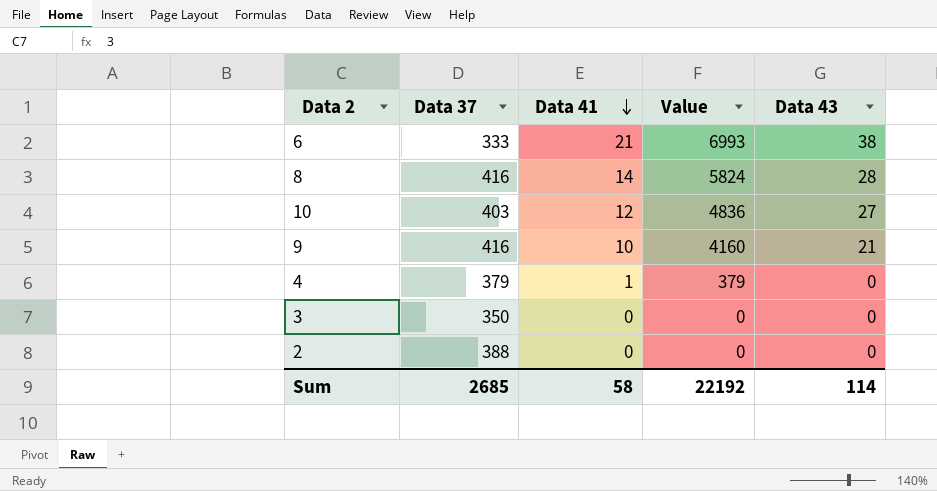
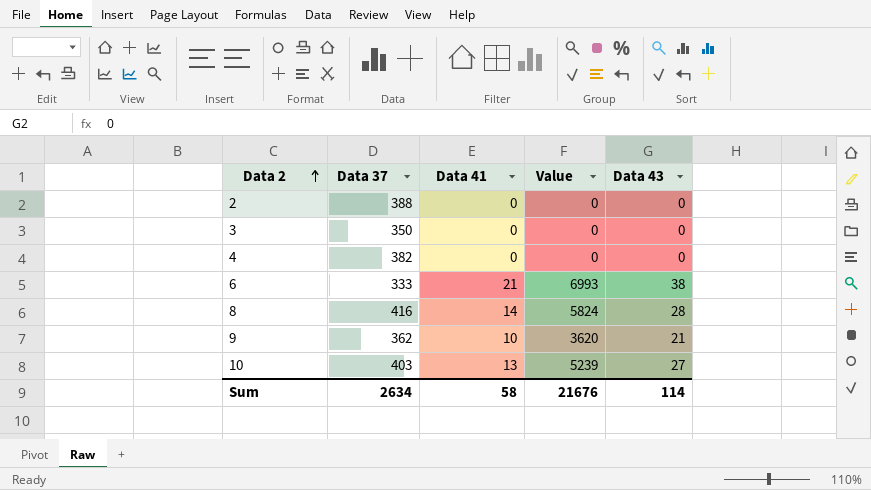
row order: Data 41 descending -> Data 2 ascending
4 | Data 37: 379 -> 382
4 | Data 41: 1 -> 0
4 | Value: 379 -> 0
9 | Data 37: 416 -> 362
9 | Value: 4160 -> 3620
10 | Data 41: 12 -> 13
10 | Value: 4836 -> 5239
Sum | Data 37: 2685 -> 2634
Sum | Value: 22192 -> 21676

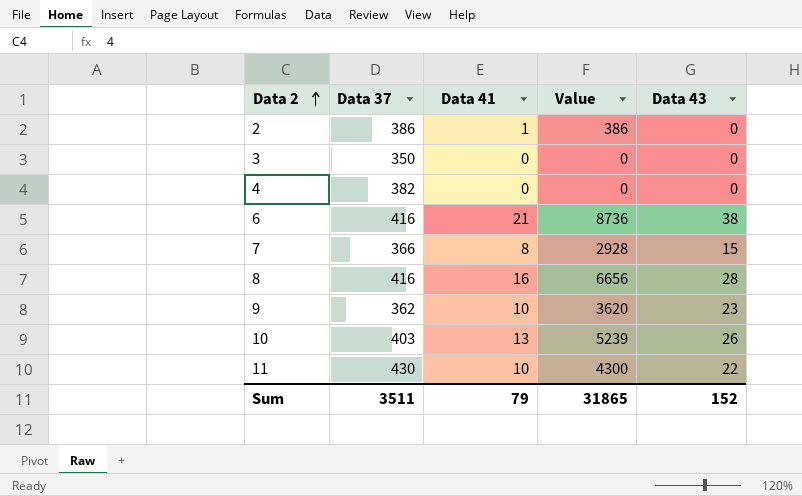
2 | Data 37: 388 -> 386
2 | Data 41: 0 -> 1
2 | Value: 0 -> 386
6 | Data 37: 333 -> 416
6 | Value: 6993 -> 8736
row 7: none -> 366 | 8 | 2928 | 15
8 | Data 41: 14 -> 16
8 | Value: 5824 -> 6656
9 | Data 43: 21 -> 23
10 | Data 43: 27 -> 26
row 11: none -> 430 | 10 | 4300 | 22
Sum | Data 37: 2634 -> 3511
Sum | Data 41: 58 -> 79
Sum | Value: 21676 -> 31865
Sum | Data 43: 114 -> 152

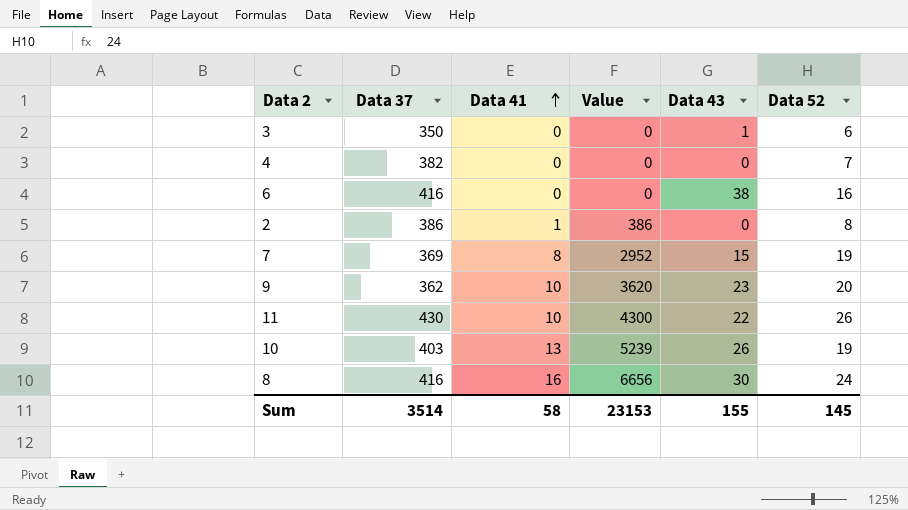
row order: Data 2 ascending -> Data 41 ascending
column Data 52 | position: none -> 6
3 | Data 43: 0 -> 1
6 | Data 41: 21 -> 0
6 | Value: 8736 -> 0
7 | Data 37: 366 -> 369
7 | Value: 2928 -> 2952
8 | Data 43: 28 -> 30
Sum | Data 37: 3511 -> 3514
Sum | Data 41: 79 -> 58
Sum | Value: 31865 -> 23153
Sum | Data 43: 152 -> 155

